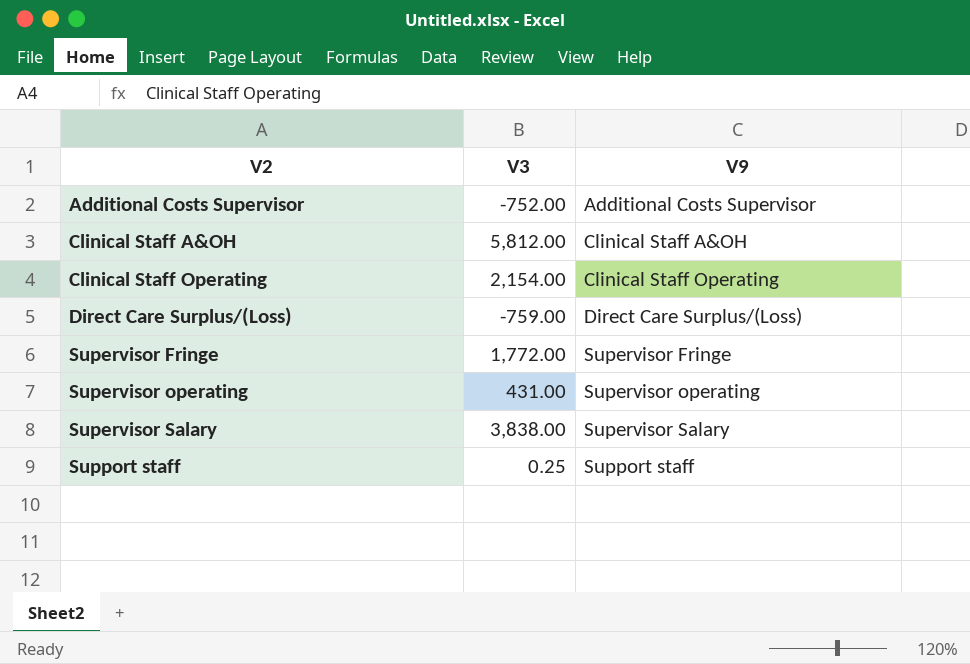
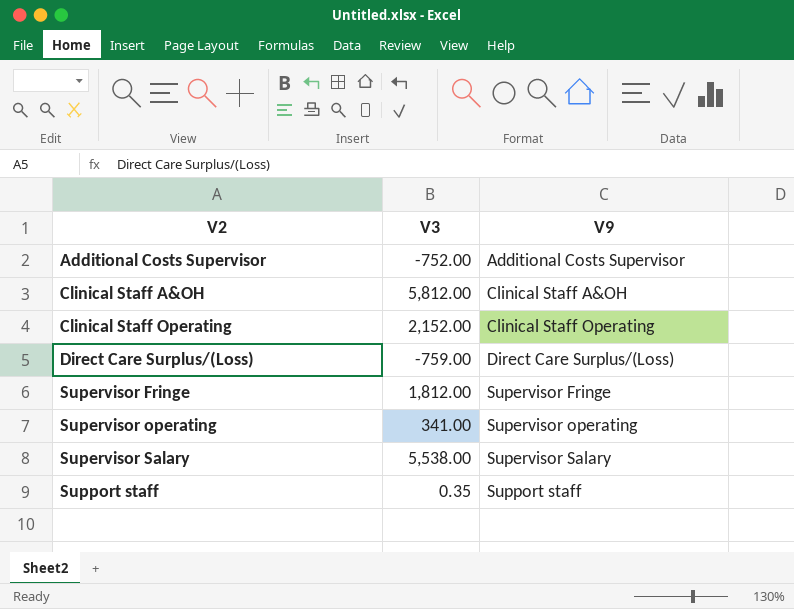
Clinical Staff Operating | V3: 2,154.00 -> 2,152.00
Supervisor Fringe | V3: 1,772.00 -> 1,812.00
Supervisor operating | V3: 431.00 -> 341.00
Supervisor Salary | V3: 3,838.00 -> 5,538.00
Support staff | V3: 0.25 -> 0.35

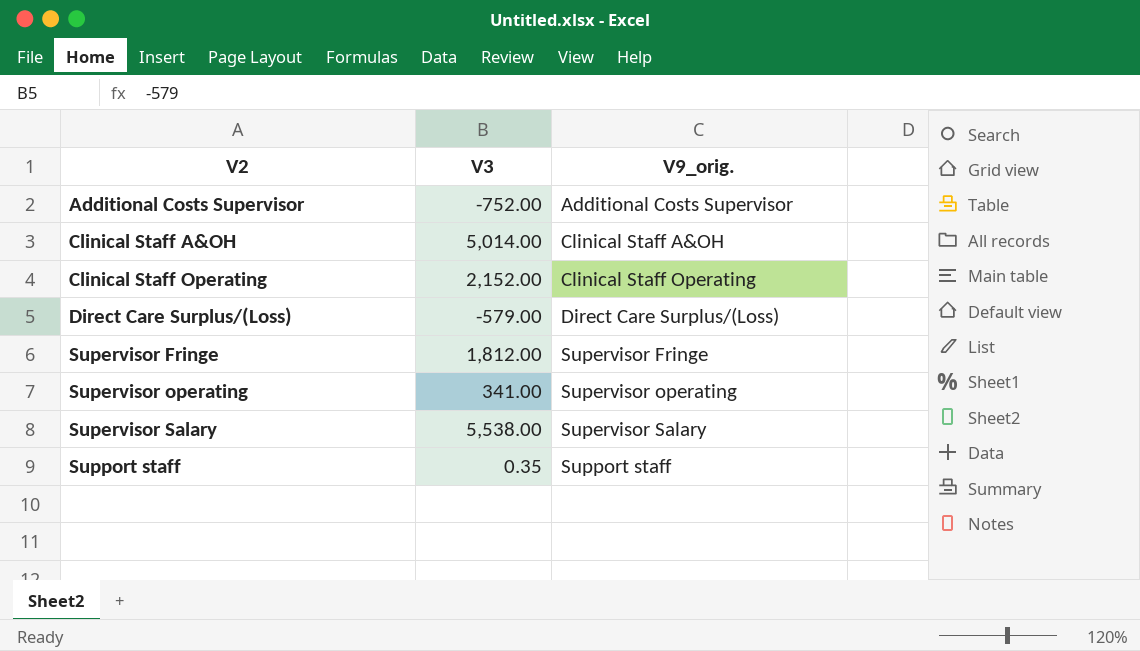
column name: V9 -> V9_orig.
Clinical Staff A&OH | V3: 5,812.00 -> 5,014.00
Direct Care Surplus/(Loss) | V3: -759.00 -> -579.00

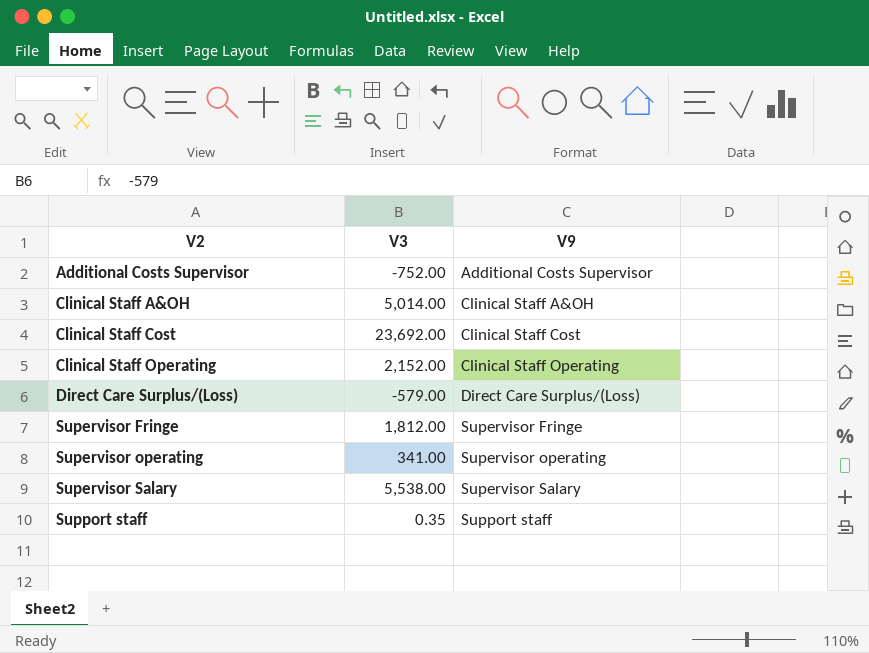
column name: V9_orig. -> V9
row Clinical Staff Cost: none -> 23,692.00 | Clinical Staff Cost

